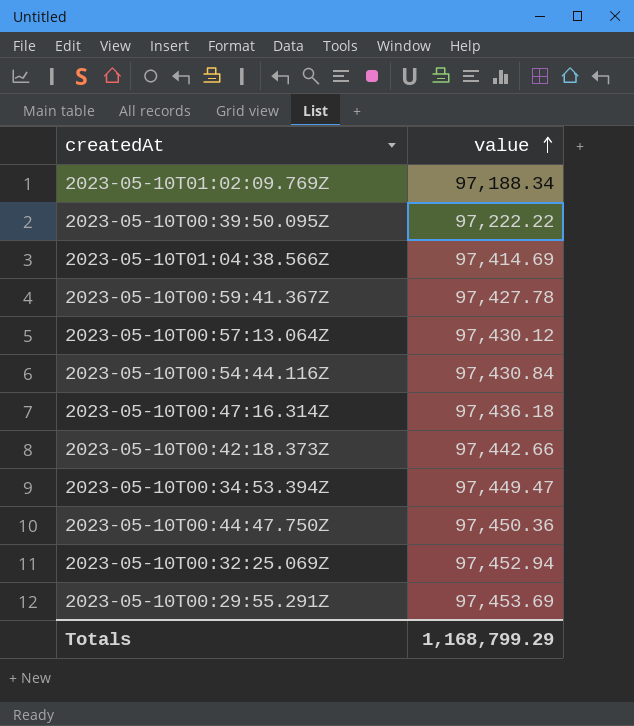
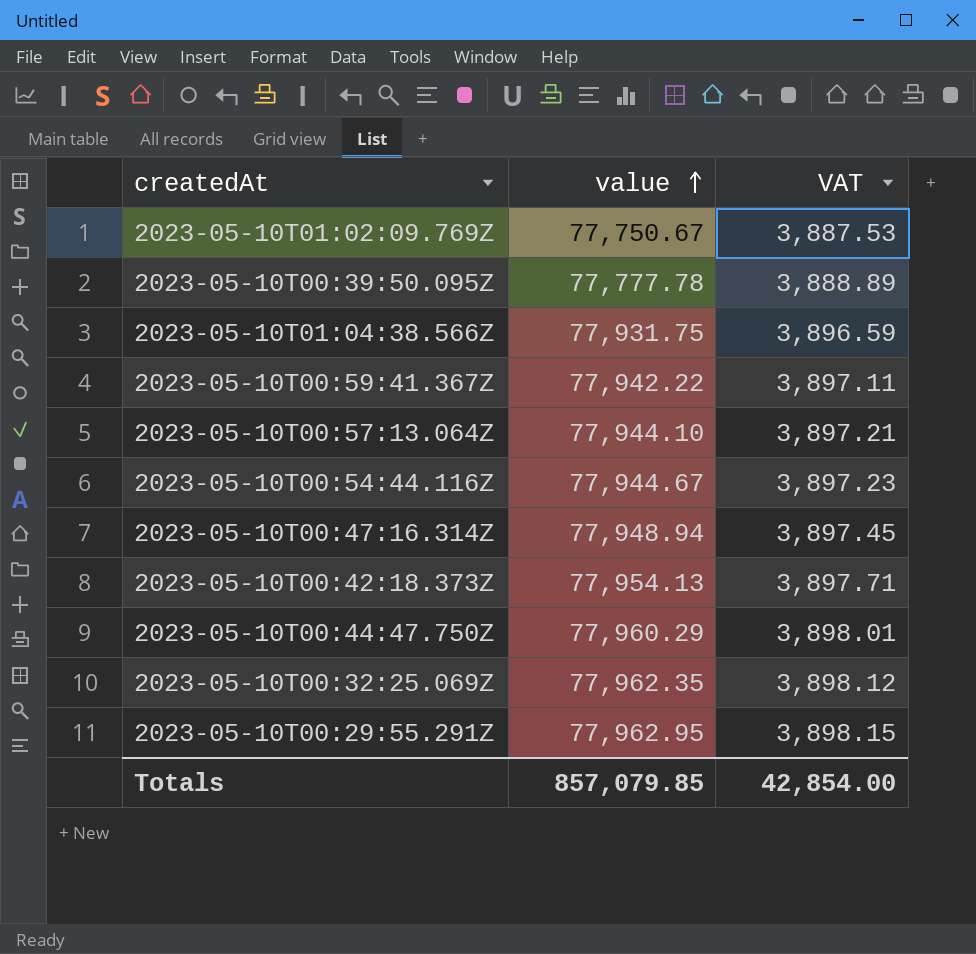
column VAT | formula: none -> [value] * 0.05
row 2023-05-10T00:34:53.394Z: 97,449.47 -> none
2023-05-10T01:02:09.769Z | value: 97,188.34 -> 77,750.67
2023-05-10T00:39:50.095Z | value: 97,222.22 -> 77,777.78
2023-05-10T01:04:38.566Z | value: 97,414.69 -> 77,931.75
2023-05-10T00:59:41.367Z | value: 97,427.78 -> 77,942.22
2023-05-10T00:57:13.064Z | value: 97,430.12 -> 77,944.10
2023-05-10T00:54:44.116Z | value: 97,430.84 -> 77,944.67
2023-05-10T00:47:16.314Z | value: 97,436.18 -> 77,948.94
2023-05-10T00:42:18.373Z | value: 97,442.66 -> 77,954.13
2023-05-10T00:44:47.750Z | value: 97,450.36 -> 77,960.29
2023-05-10T00:32:25.069Z | value: 97,452.94 -> 77,962.35
2023-05-10T00:29:55.291Z | value: 97,453.69 -> 77,962.95
Totals | value: 1,168,799.29 -> 857,079.85

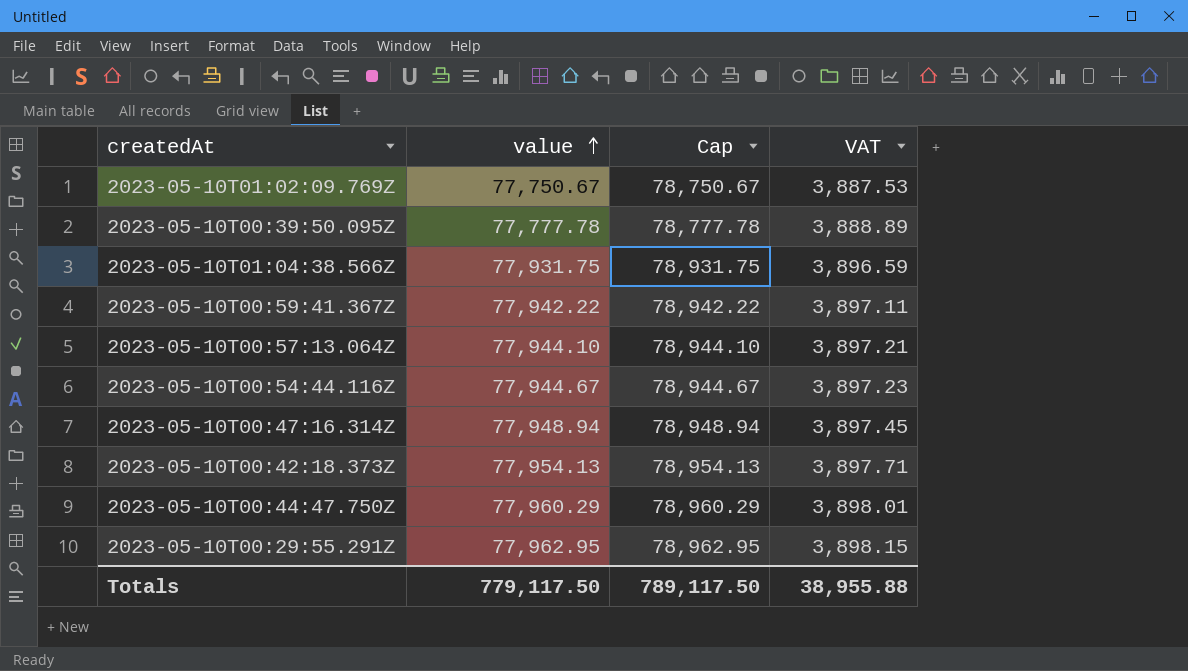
column Cap | formula: none -> [value] + 1000
row 2023-05-10T00:32:25.069Z: 77,962.35 | 3,898.12 -> none
Totals | value: 857,079.85 -> 779,117.50
Totals | VAT: 42,854.00 -> 38,955.88

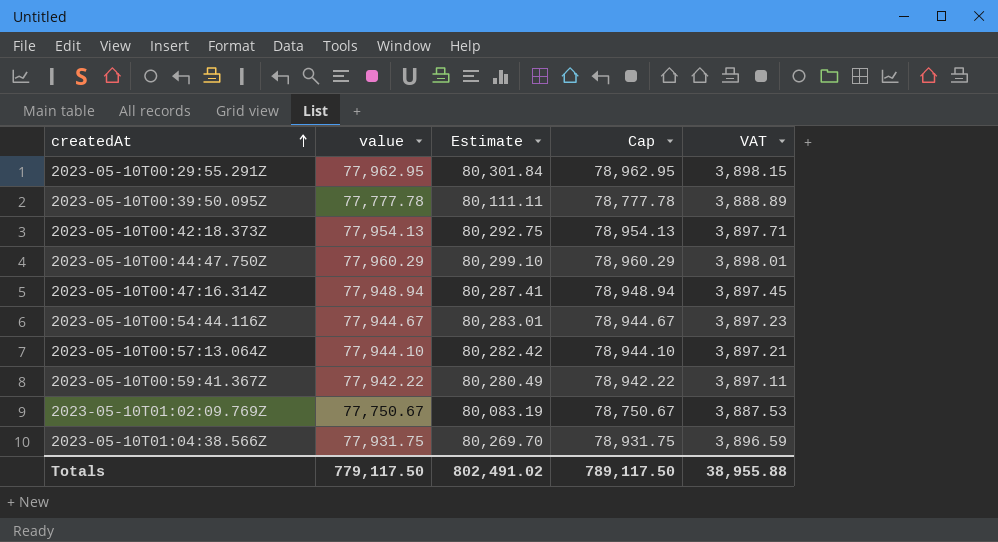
row order: value ascending -> createdAt ascending
column Estimate | formula: none -> [value] * 1.03

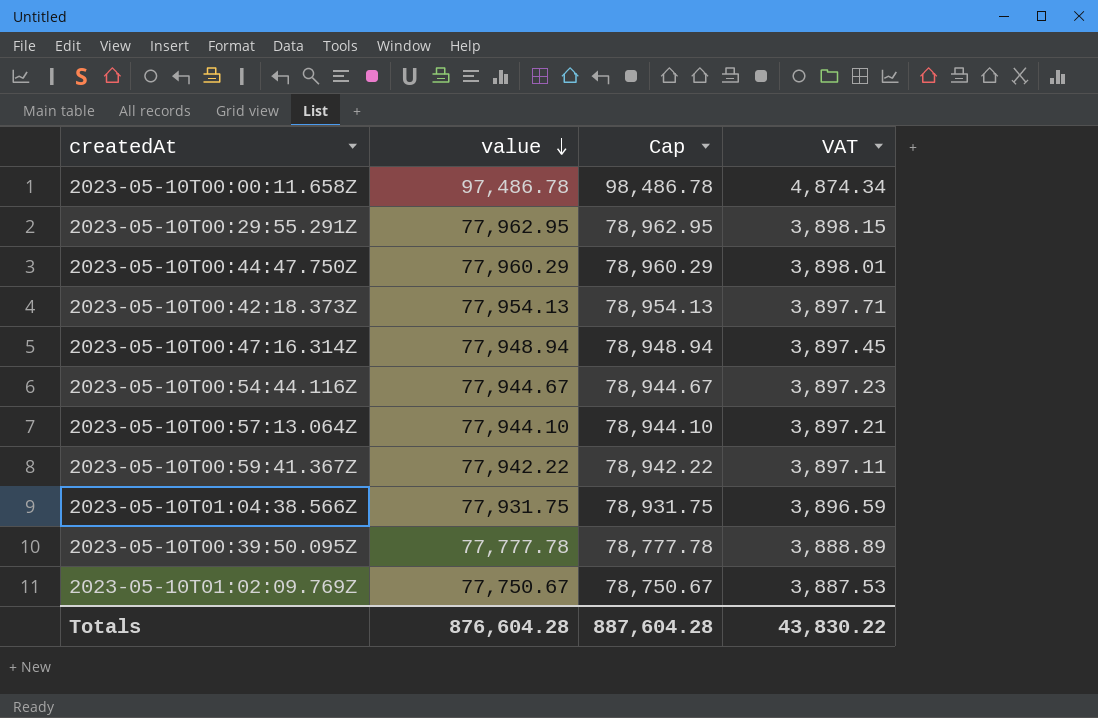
row order: createdAt ascending -> value descending
column Estimate | formula: [value] * 1.03 -> none
row 2023-05-10T00:00:11.658Z: none -> 97,486.78 | 98,486.78 | 4,874.34
Totals | value: 779,117.50 -> 876,604.28
Totals | Cap: 789,117.50 -> 887,604.28
Totals | VAT: 38,955.88 -> 43,830.22

